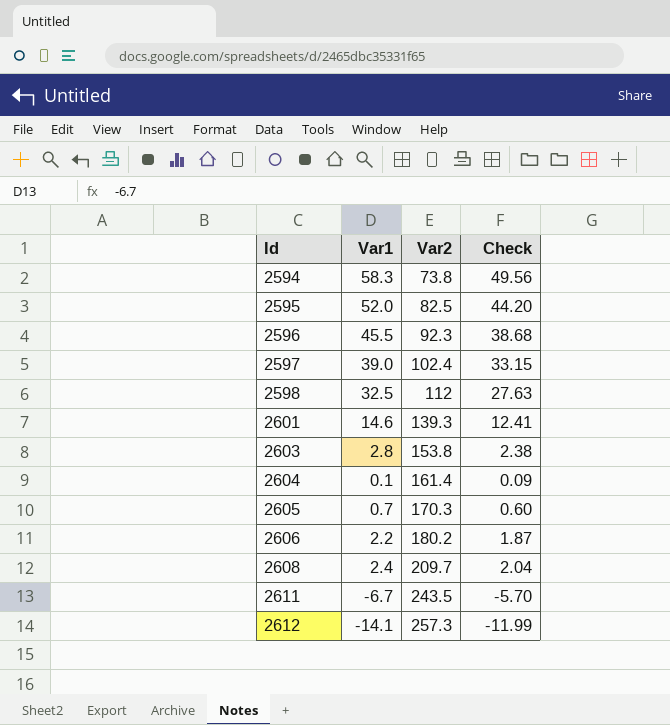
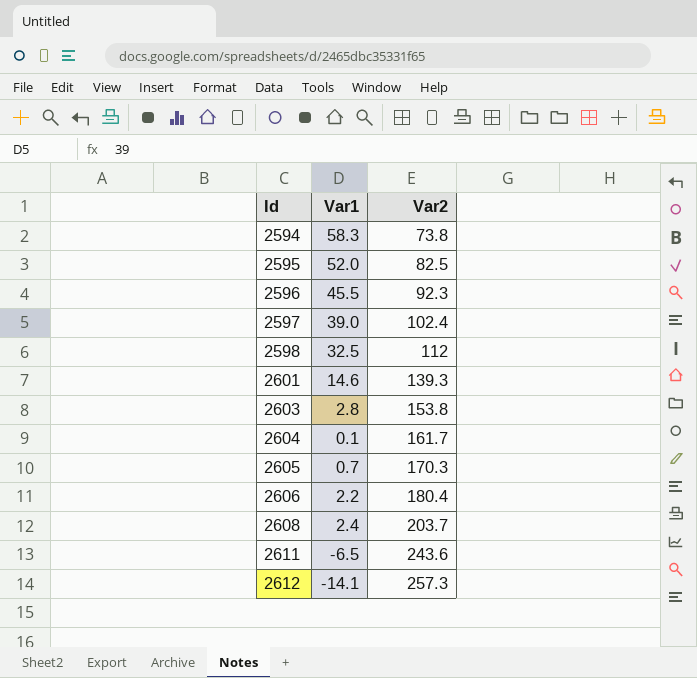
column Check | formula: [Var1] * 0.85 -> none
2604 | Var2: 161.4 -> 161.7
2606 | Var2: 180.2 -> 180.4
2608 | Var2: 209.7 -> 203.7
2611 | Var1: -6.7 -> -6.5
2611 | Var2: 243.5 -> 243.6

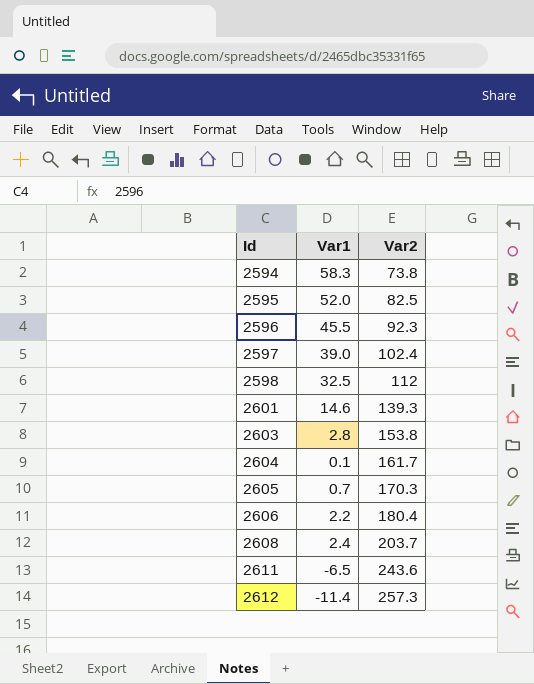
2612 | Var1: -14.1 -> -11.4

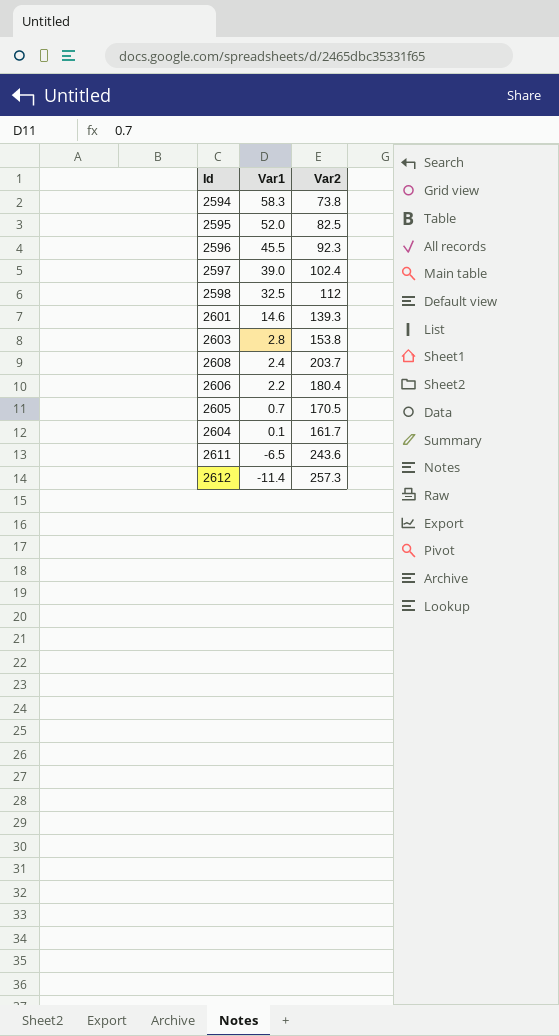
row order: Id ascending -> Var1 descending
2605 | Var2: 170.3 -> 170.5

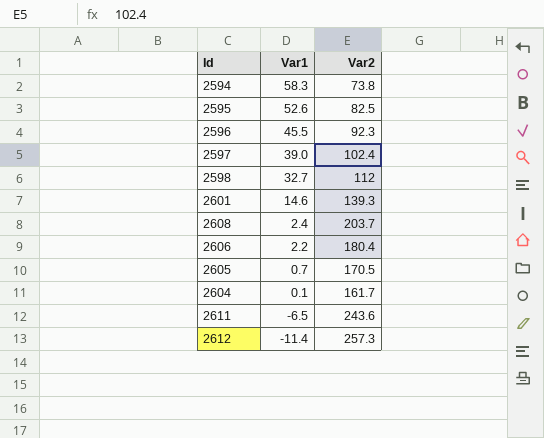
row 2603: 2.8 | 153.8 -> none
2595 | Var1: 52.0 -> 52.6
2598 | Var1: 32.5 -> 32.7

